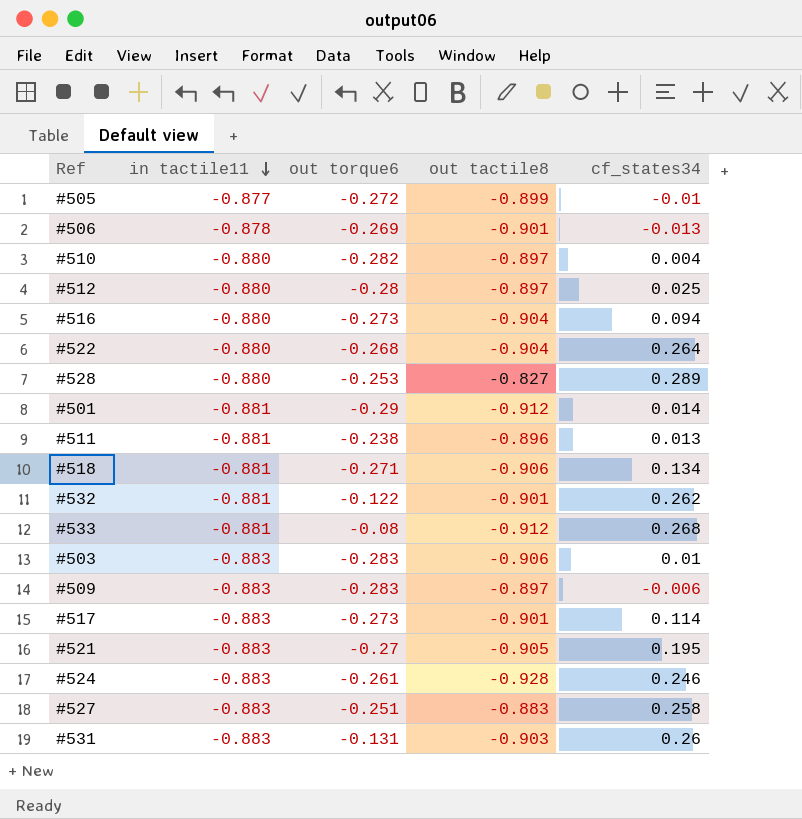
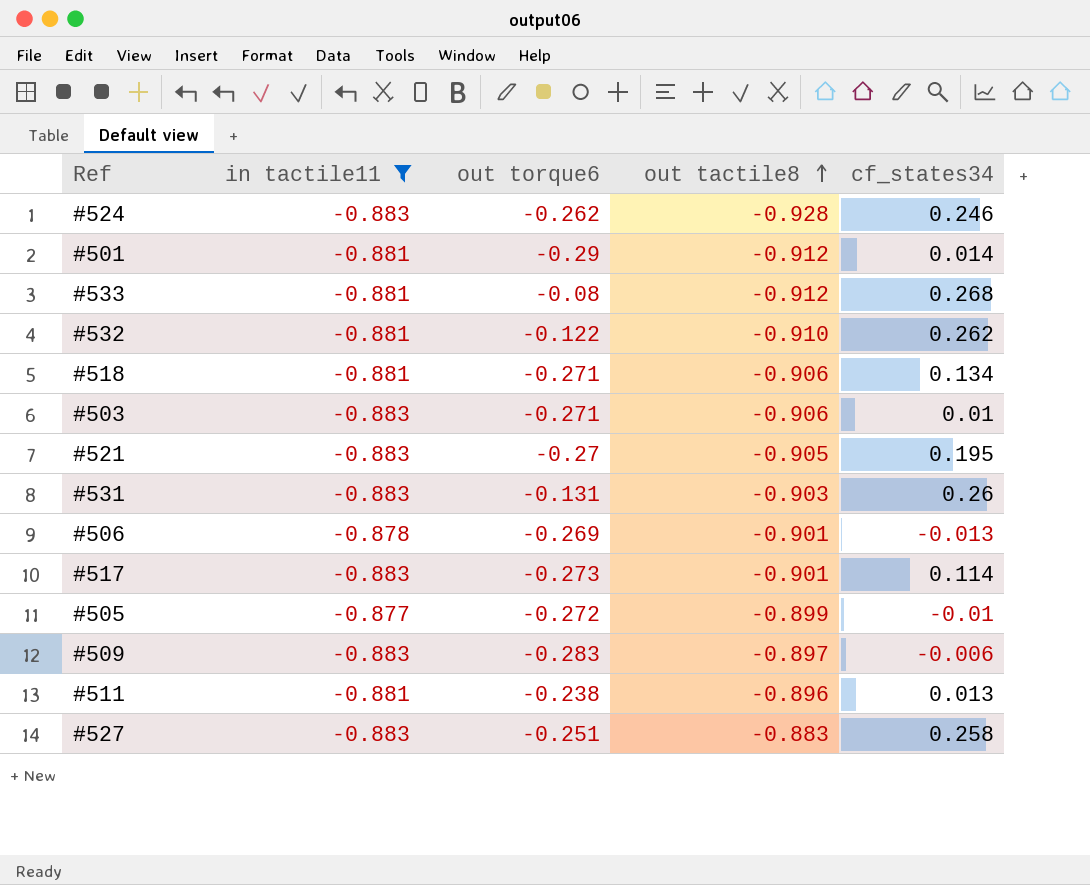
filter: none -> in tactile11 != -0.880
row order: in tactile11 descending -> out tactile8 ascending
#524 | out torque6: -0.261 -> -0.262
#532 | out tactile8: -0.901 -> -0.910
#503 | out torque6: -0.283 -> -0.271

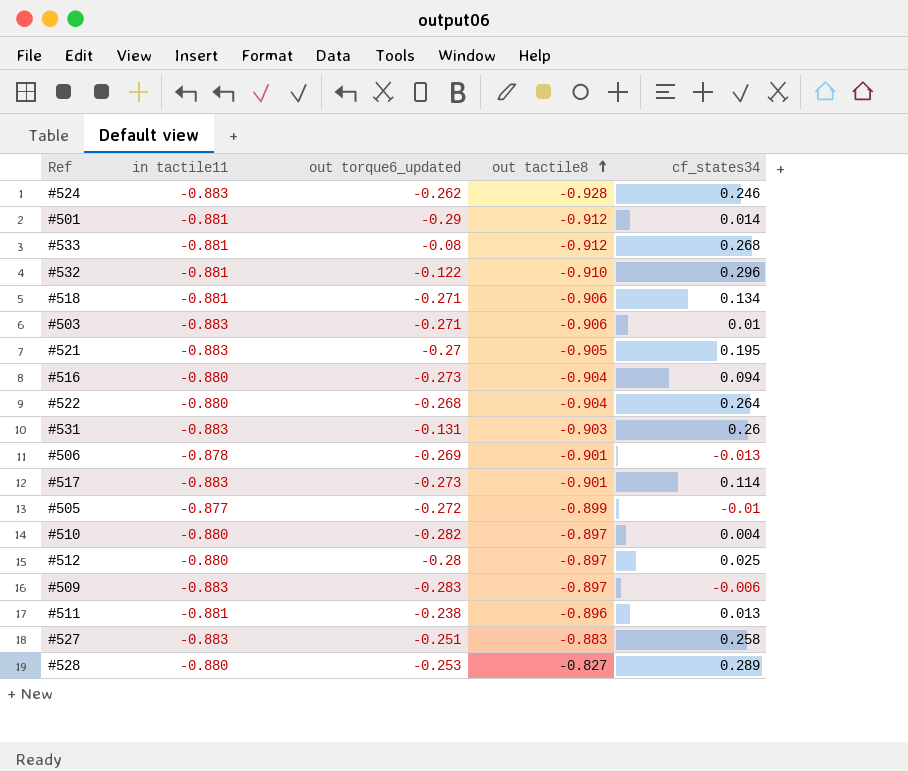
filter: in tactile11 != -0.880 -> none
column name: out torque6 -> out torque6_updated
#532 | cf_states34: 0.262 -> 0.296

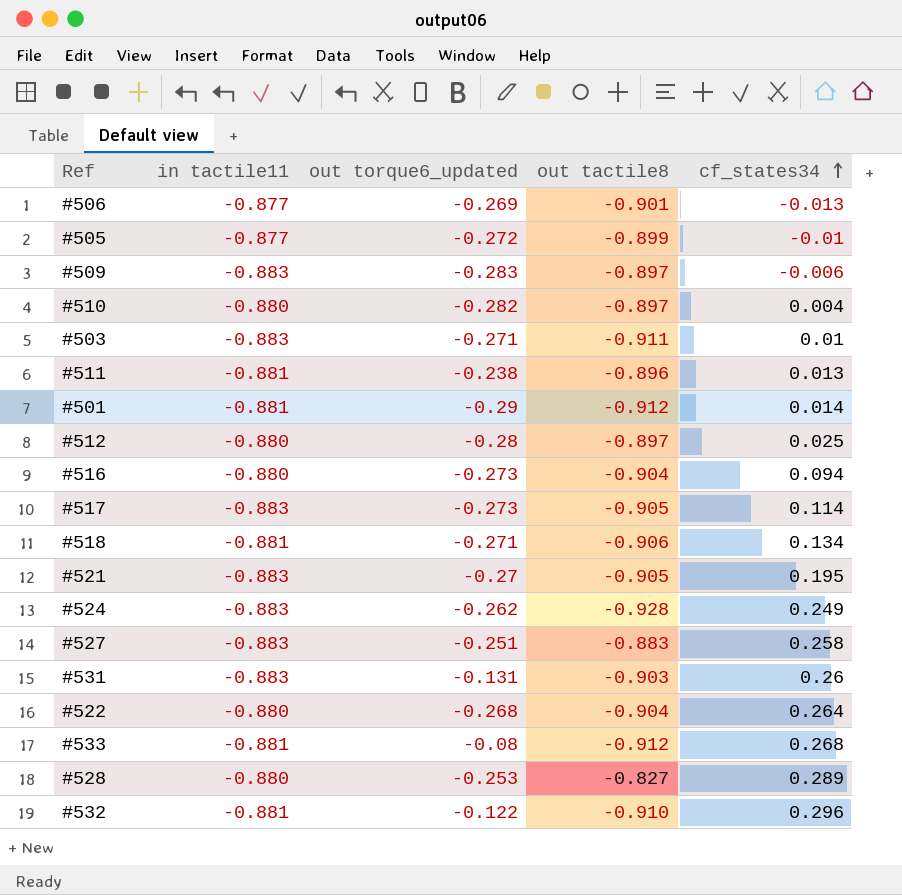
row order: out tactile8 ascending -> cf_states34 ascending
#506 | in tactile11: -0.878 -> -0.877
#503 | out tactile8: -0.906 -> -0.911
#517 | out tactile8: -0.901 -> -0.905
#524 | cf_states34: 0.246 -> 0.249

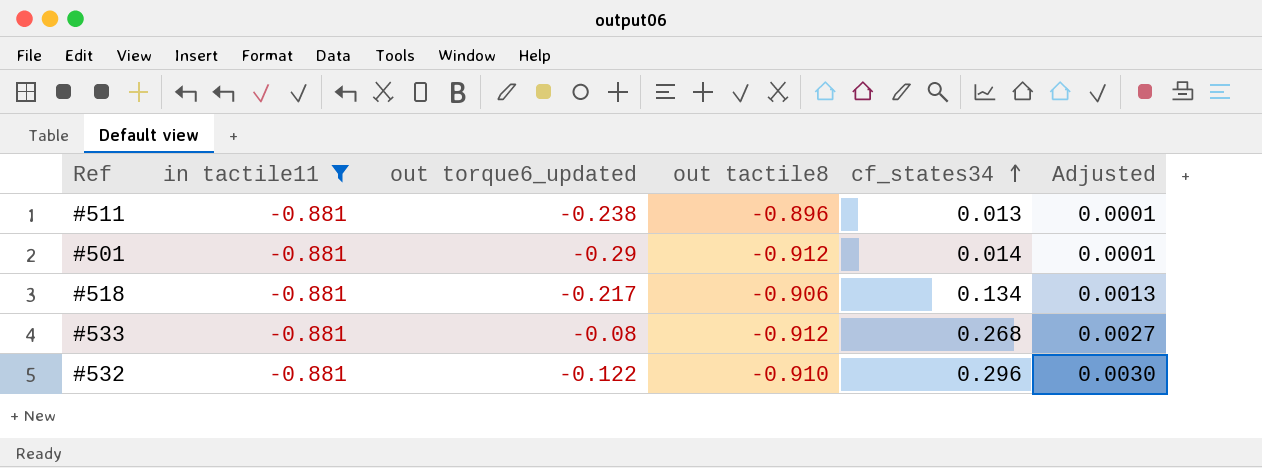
filter: none -> in tactile11 = -0.881
column Adjusted | formula: none -> [cf_states34] * 0.01
#518 | out torque6_updated: -0.271 -> -0.217

